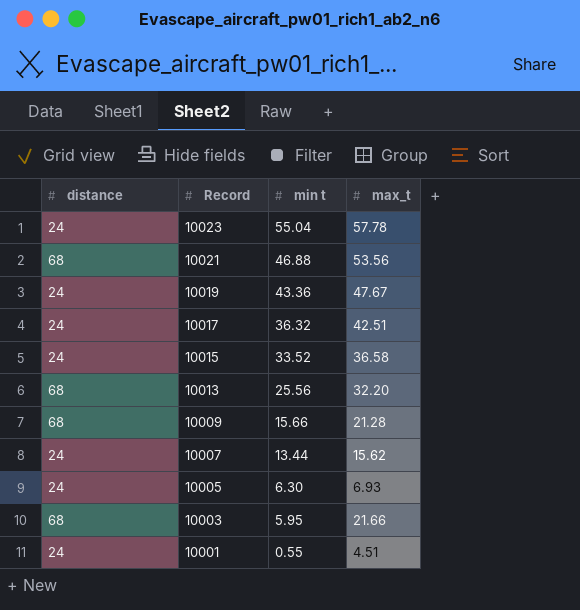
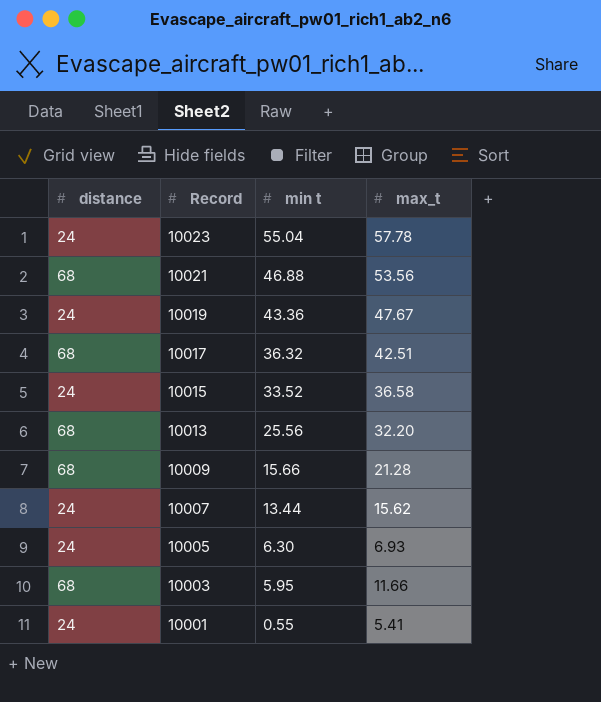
10017 | distance: 24 -> 68
10003 | max_t: 21.66 -> 11.66
10001 | max_t: 4.51 -> 5.41

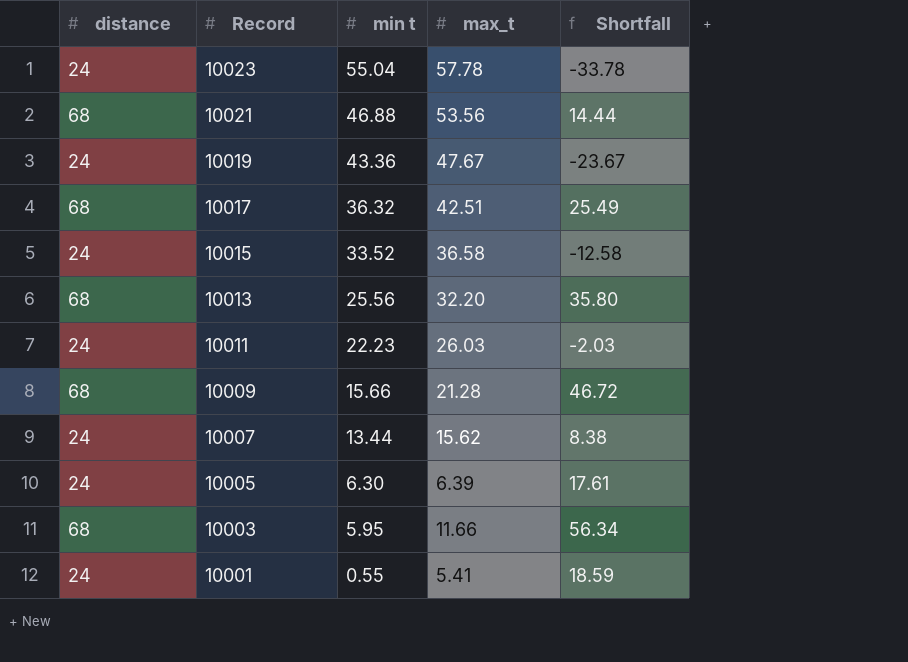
column Shortfall | formula: none -> [distance] - [max_t]
row 10011: none -> 24 | 22.23 | 26.03 | -2.03
10005 | max_t: 6.93 -> 6.39

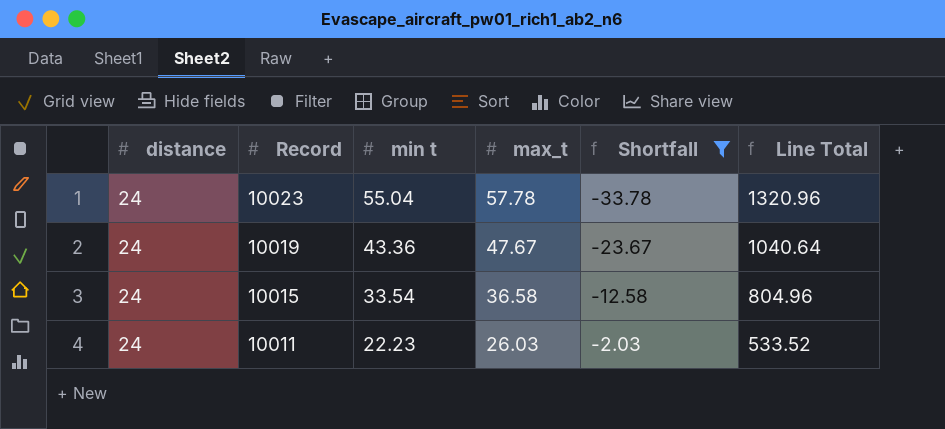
filter: none -> Shortfall <= -2.03
column Line Total | formula: none -> [distance] * [min t]
10015 | min t: 33.52 -> 33.54

